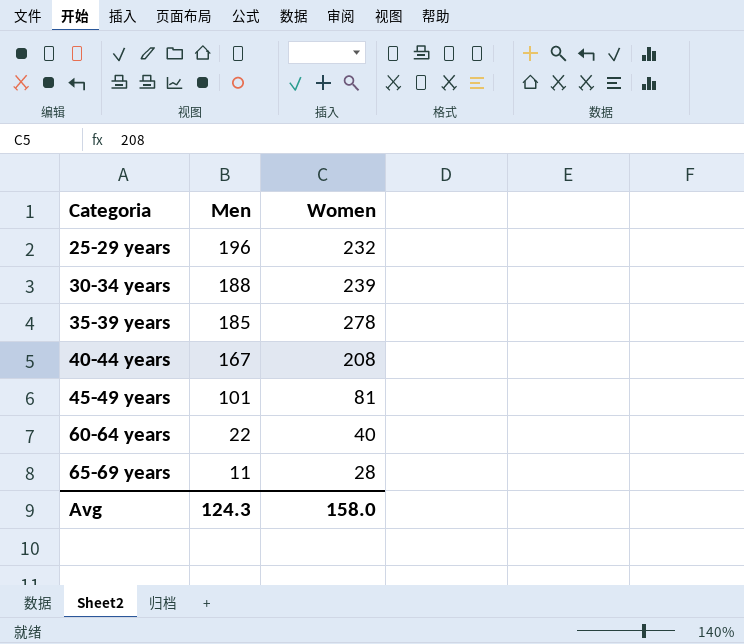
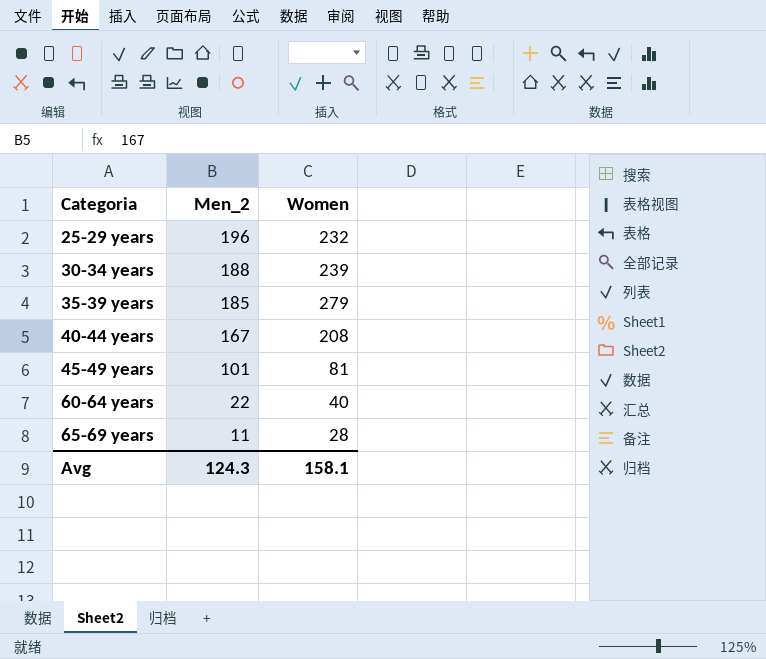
column name: Men -> Men_2
35-39 years | Women: 278 -> 279
Avg | Women: 158.0 -> 158.1

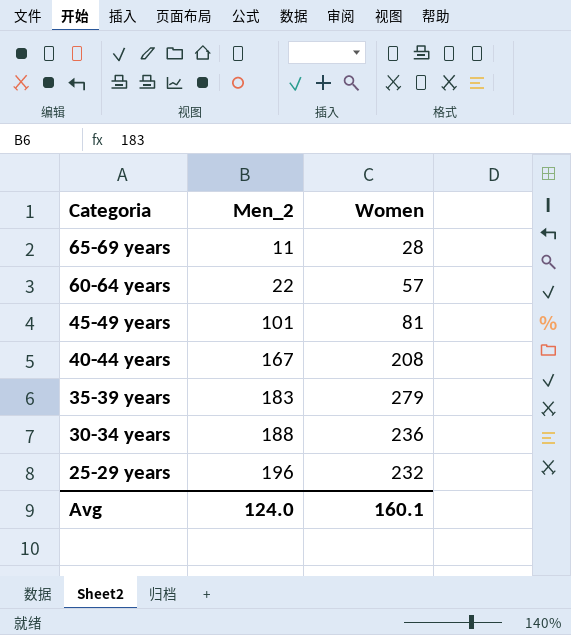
row order: Categoria ascending -> Categoria descending
60-64 years | Women: 40 -> 57
35-39 years | Men_2: 185 -> 183
30-34 years | Women: 239 -> 236
Avg | Men_2: 124.3 -> 124.0
Avg | Women: 158.1 -> 160.1

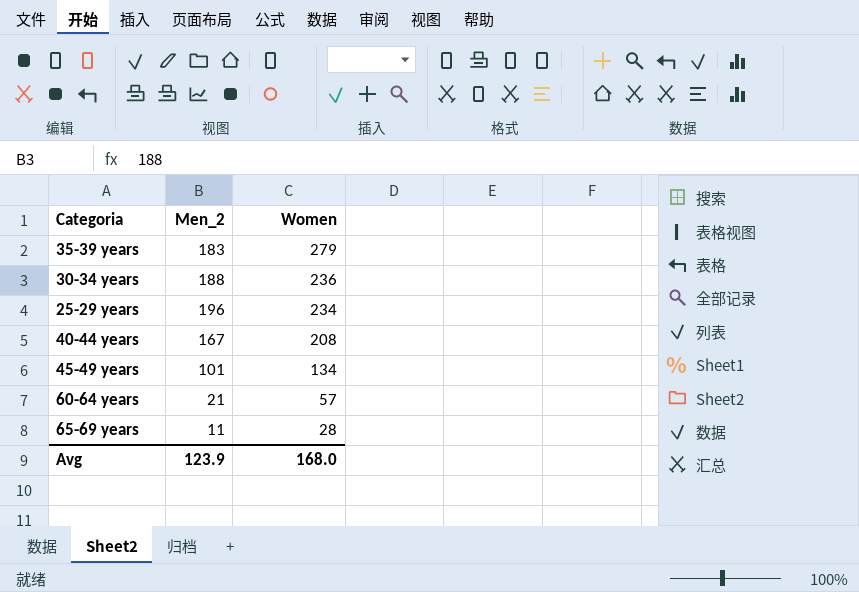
row order: Categoria descending -> Women descending
25-29 years | Women: 232 -> 234
45-49 years | Women: 81 -> 134
60-64 years | Men_2: 22 -> 21
Avg | Men_2: 124.0 -> 123.9
Avg | Women: 160.1 -> 168.0

